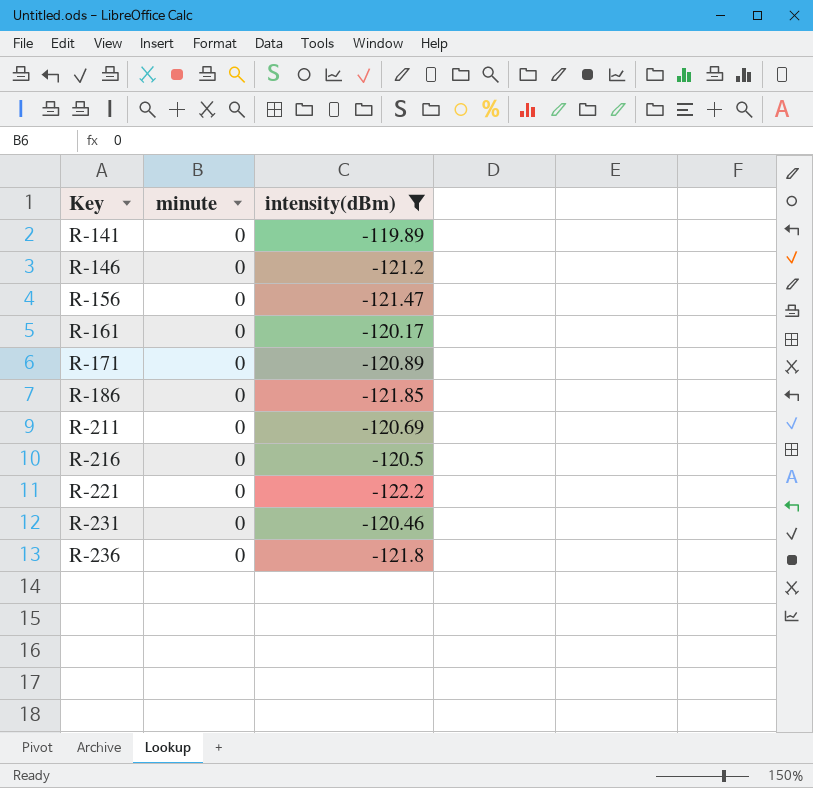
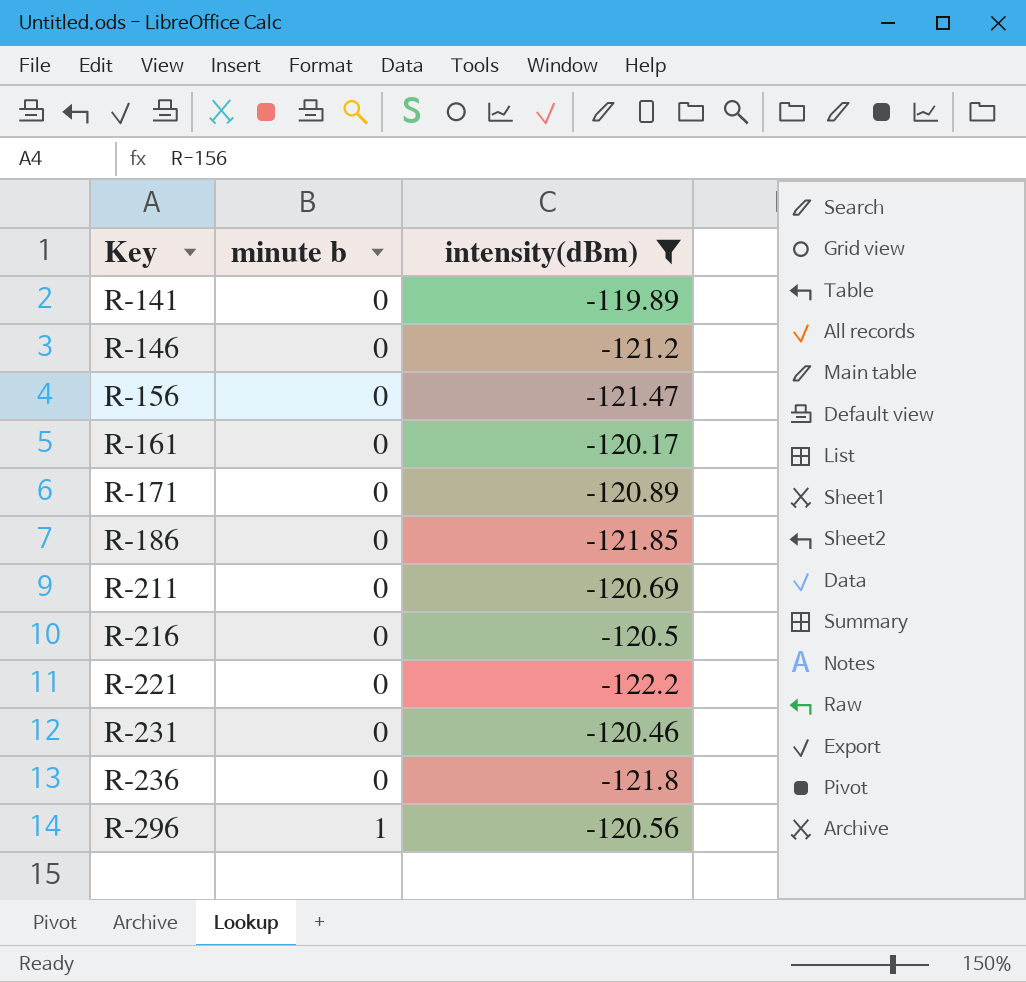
column name: minute -> minute b
row R-296: none -> 1 | -120.56

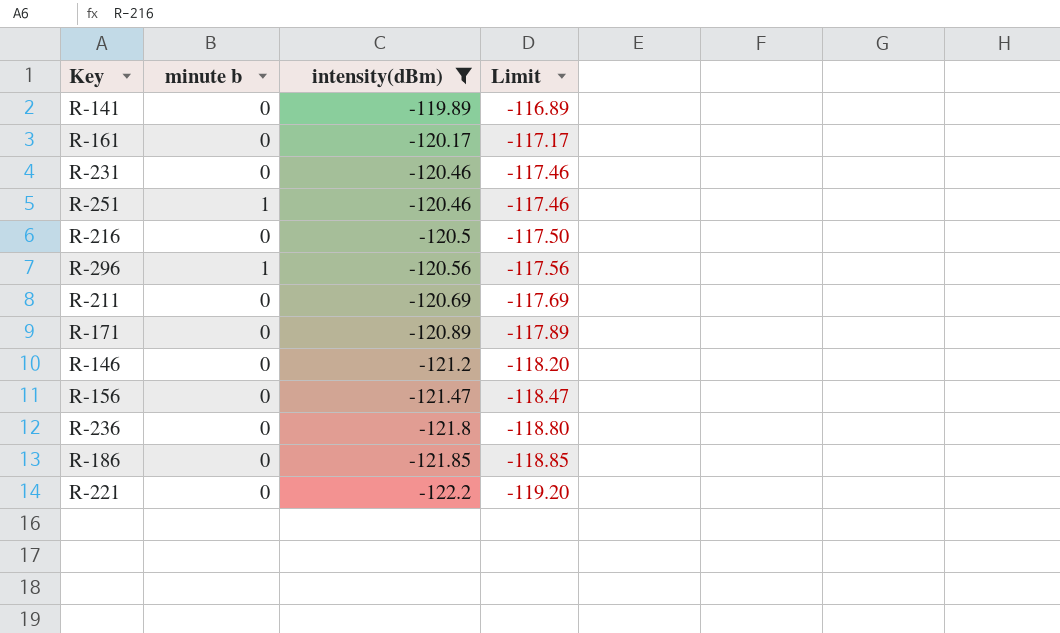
row order: Key ascending -> intensity(dBm) descending
column Limit | formula: none -> [intensity(dBm)] + 3
row R-251: none -> 1 | -120.46 | -117.46

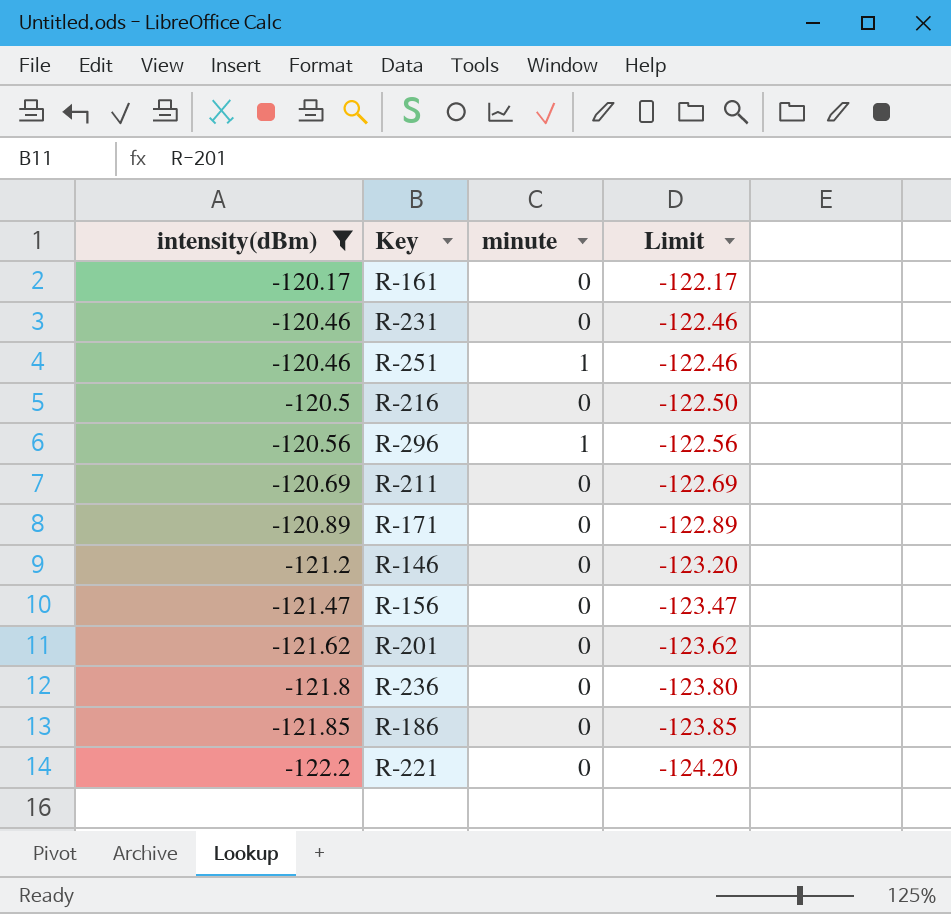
column intensity(dBm) | position: 3 -> 1
column name: minute b -> minute
column Limit | formula: [intensity(dBm)] + 3 -> [intensity(dBm)] - 2
row R-141: 0 | -119.89 | -116.89 -> none
row R-201: none -> -121.62 | 0 | -123.62

